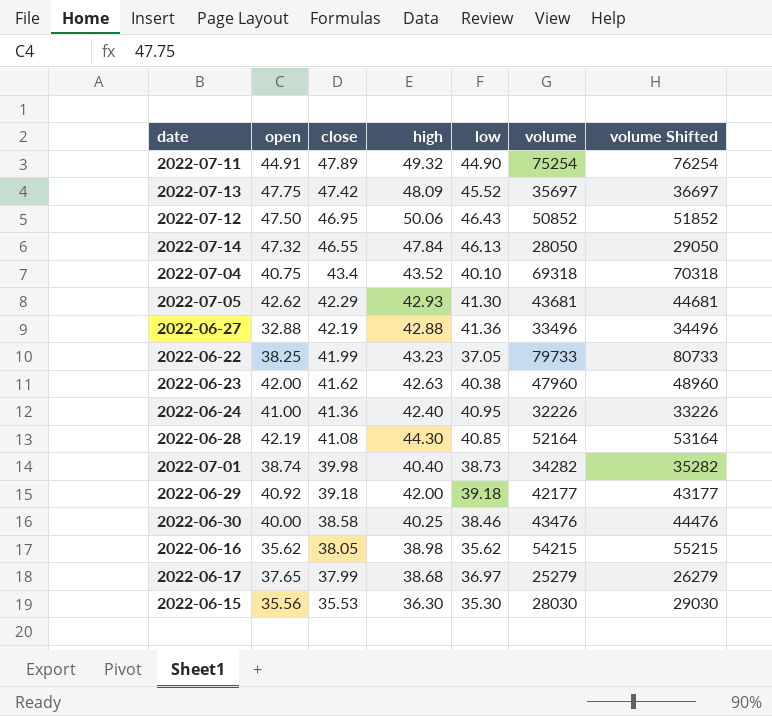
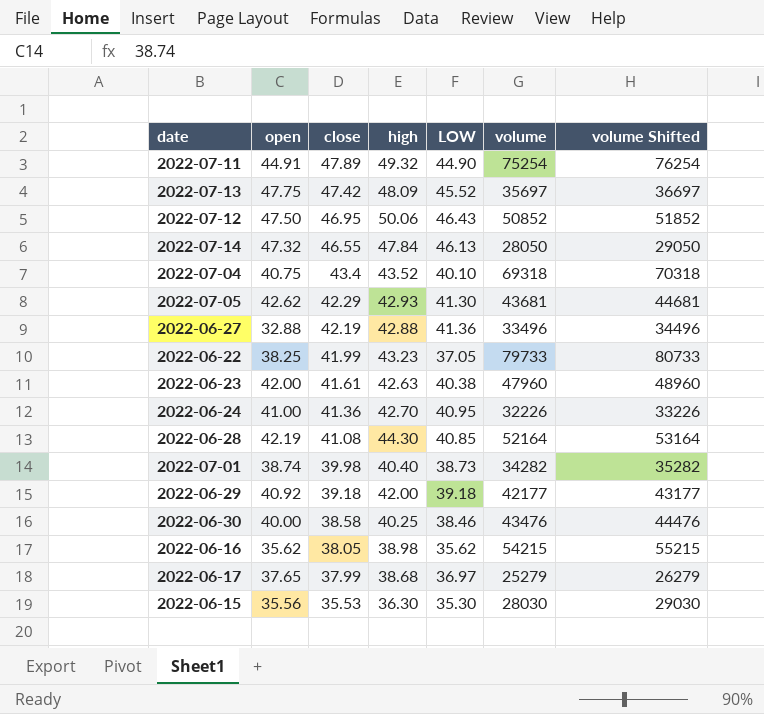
column name: low -> LOW
2022-06-23 | close: 41.62 -> 41.61
2022-06-24 | high: 42.40 -> 42.70

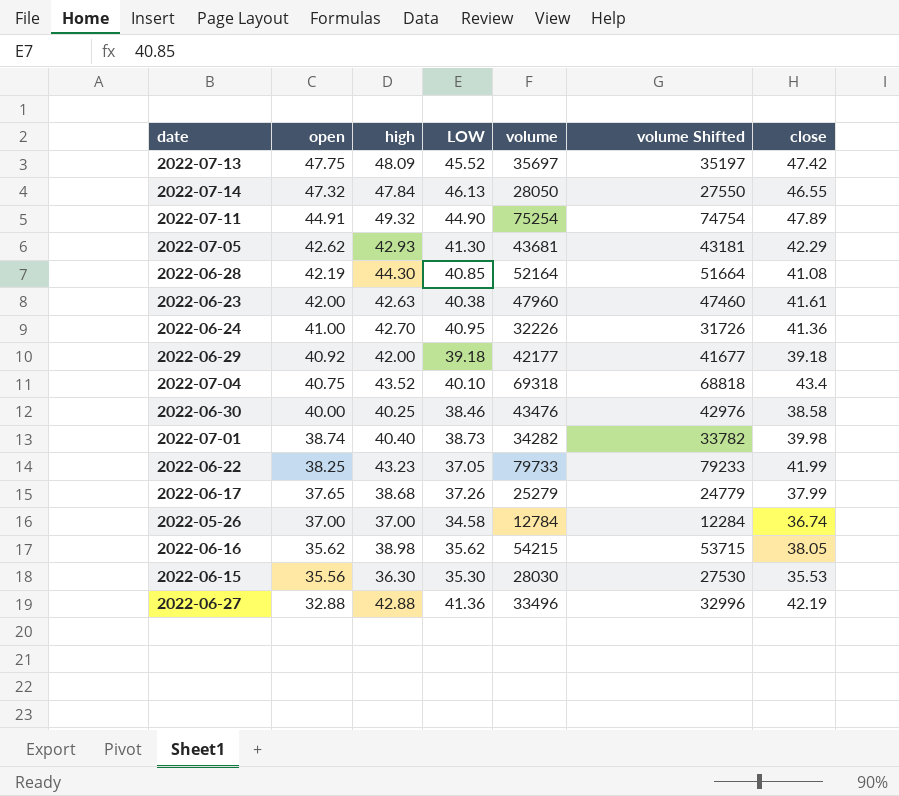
row order: close descending -> open descending
column volume Shifted | formula: [volume] + 1000 -> [volume] - 500
column close | position: 3 -> 7
row 2022-07-12: 47.50 | 46.95 | 50.06 | 46.43 | 50852 | 51852 -> none
2022-06-17 | LOW: 36.97 -> 37.26
row 2022-05-26: none -> 37.00 | 37.00 | 34.58 | 12784 | 12284 | 36.74

